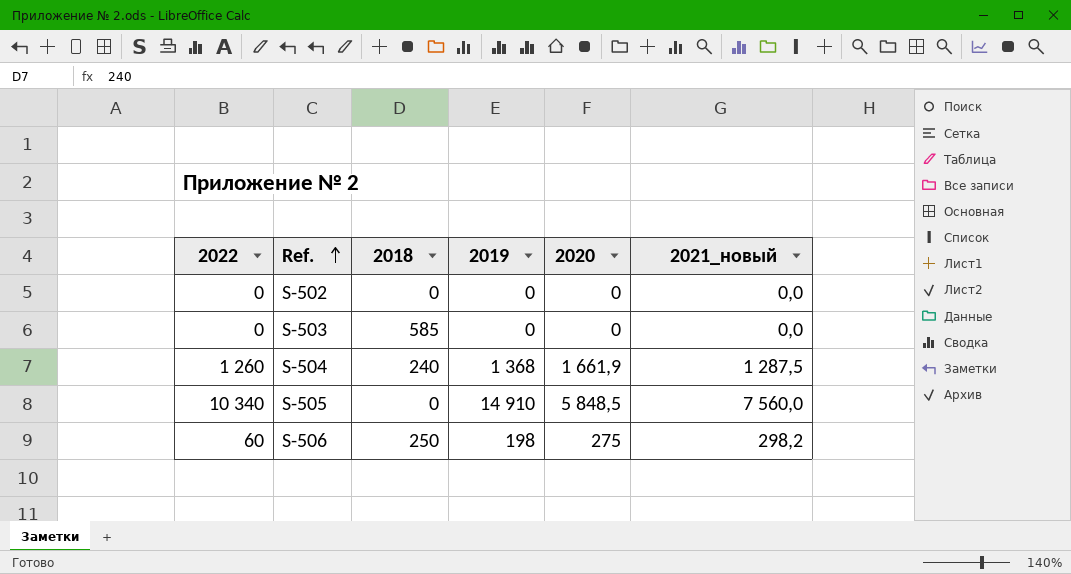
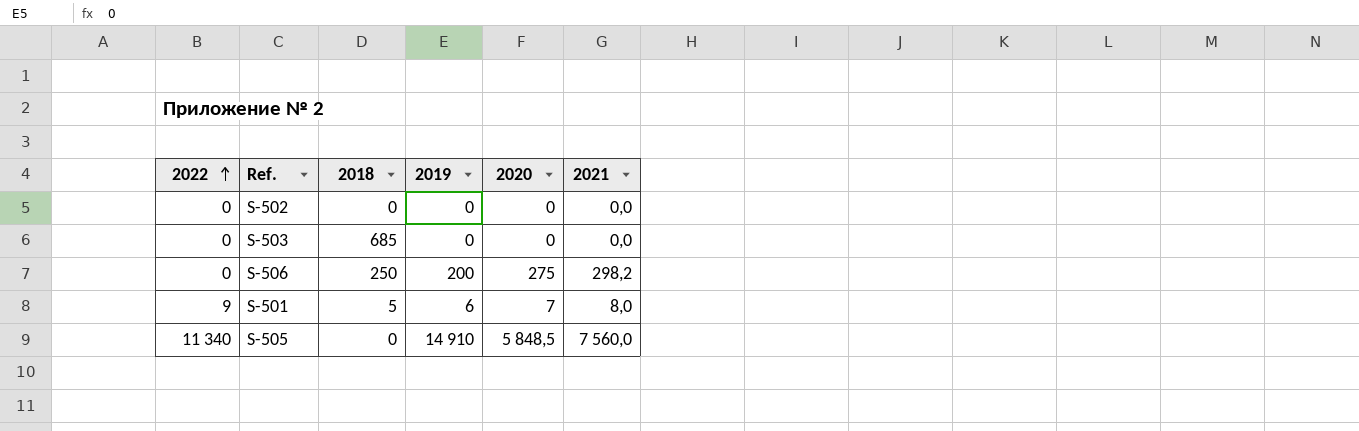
row order: Ref. ascending -> 2022 ascending
column name: 2021_новый -> 2021
row S-504: 1 260 | 240 | 1 368 | 1 661,9 | 1 287,5 -> none
S-503 | 2018: 585 -> 685
S-506 | 2022: 60 -> 0
S-506 | 2019: 198 -> 200
row S-501: none -> 9 | 5 | 6 | 7 | 8,0
S-505 | 2022: 10 340 -> 11 340

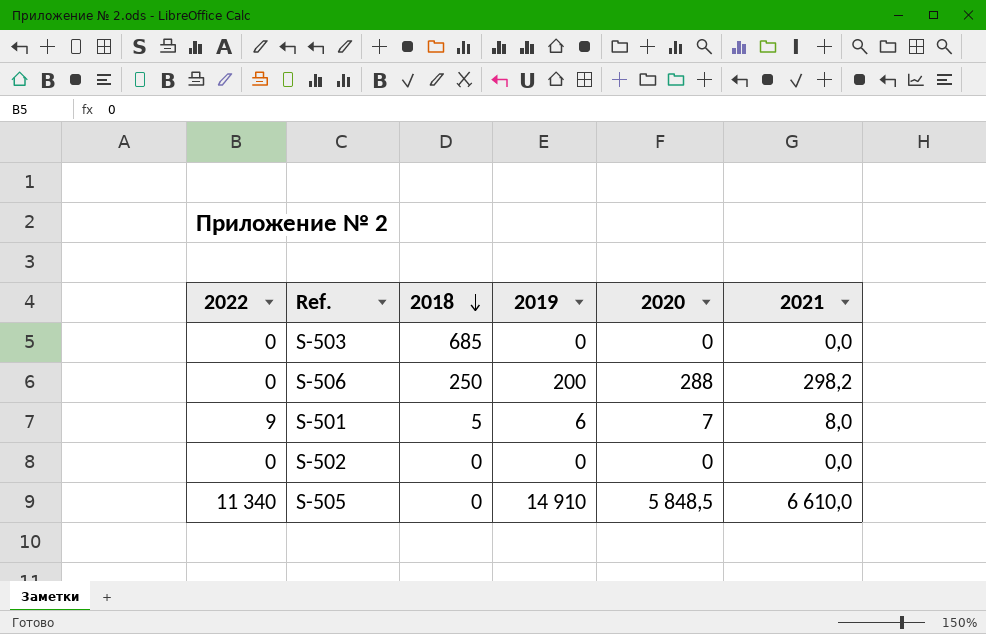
row order: 2022 ascending -> 2018 descending
S-506 | 2020: 275 -> 288
S-505 | 2021: 7 560,0 -> 6 610,0

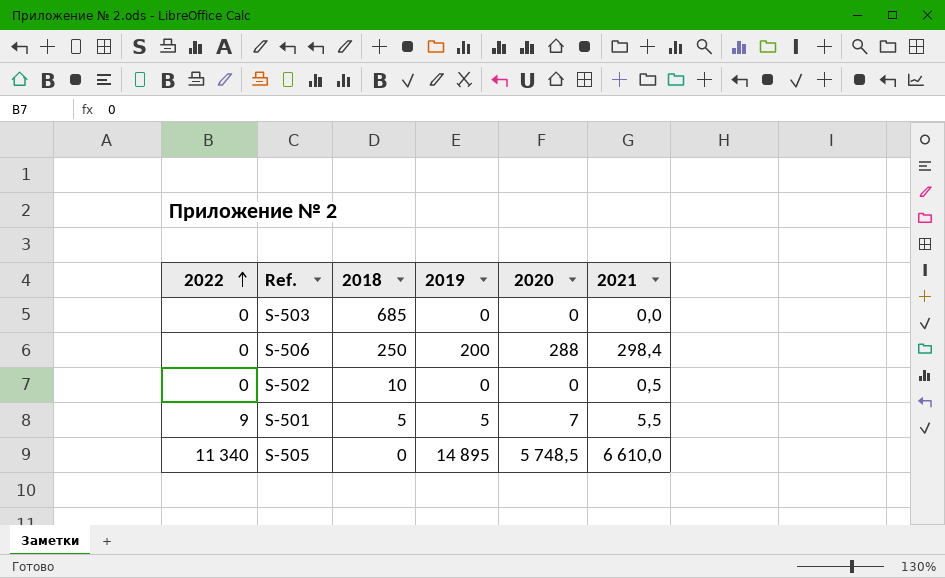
row order: 2018 descending -> 2022 ascending
S-506 | 2021: 298,2 -> 298,4
S-502 | 2018: 0 -> 10
S-502 | 2021: 0,0 -> 0,5
S-501 | 2019: 6 -> 5
S-501 | 2021: 8,0 -> 5,5
S-505 | 2019: 14 910 -> 14 895
S-505 | 2020: 5 848,5 -> 5 748,5

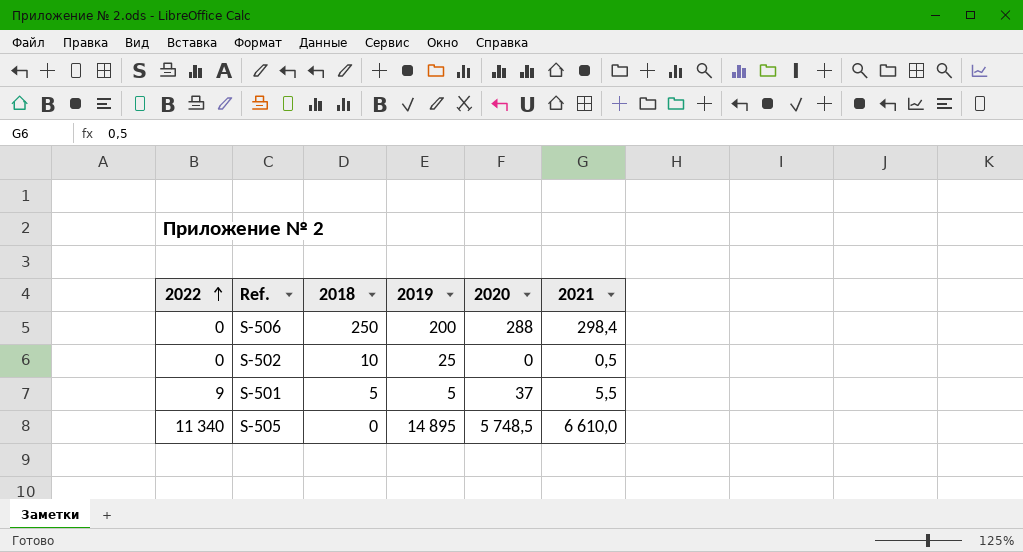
row S-503: 0 | 685 | 0 | 0 | 0,0 -> none
S-502 | 2019: 0 -> 25
S-501 | 2020: 7 -> 37

